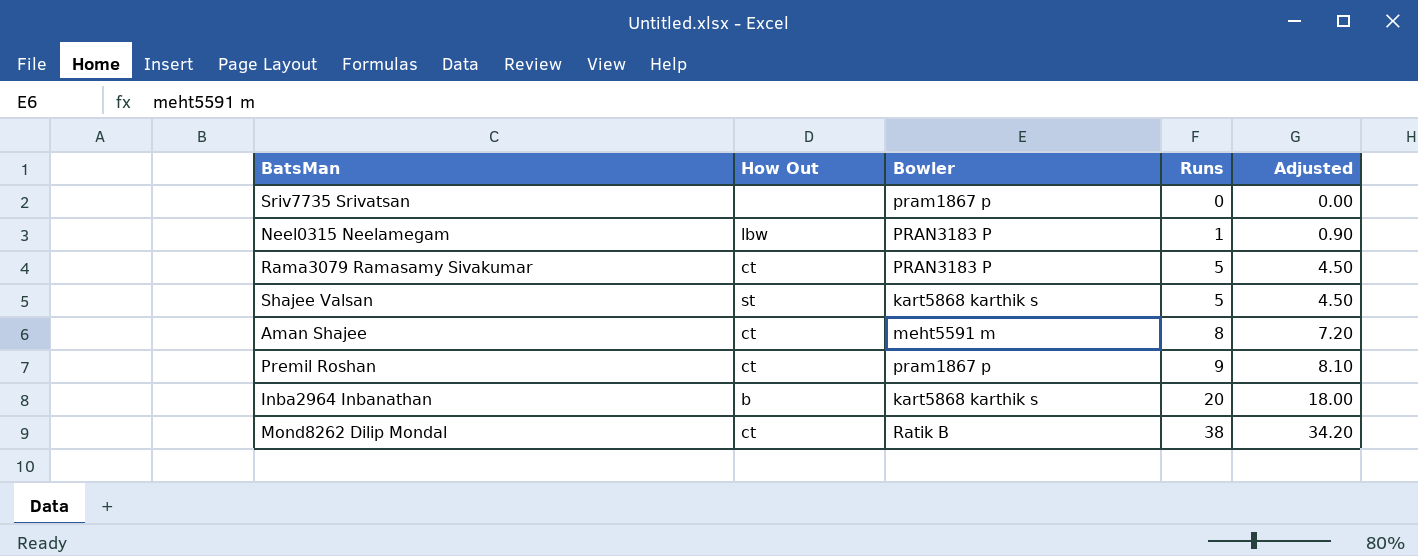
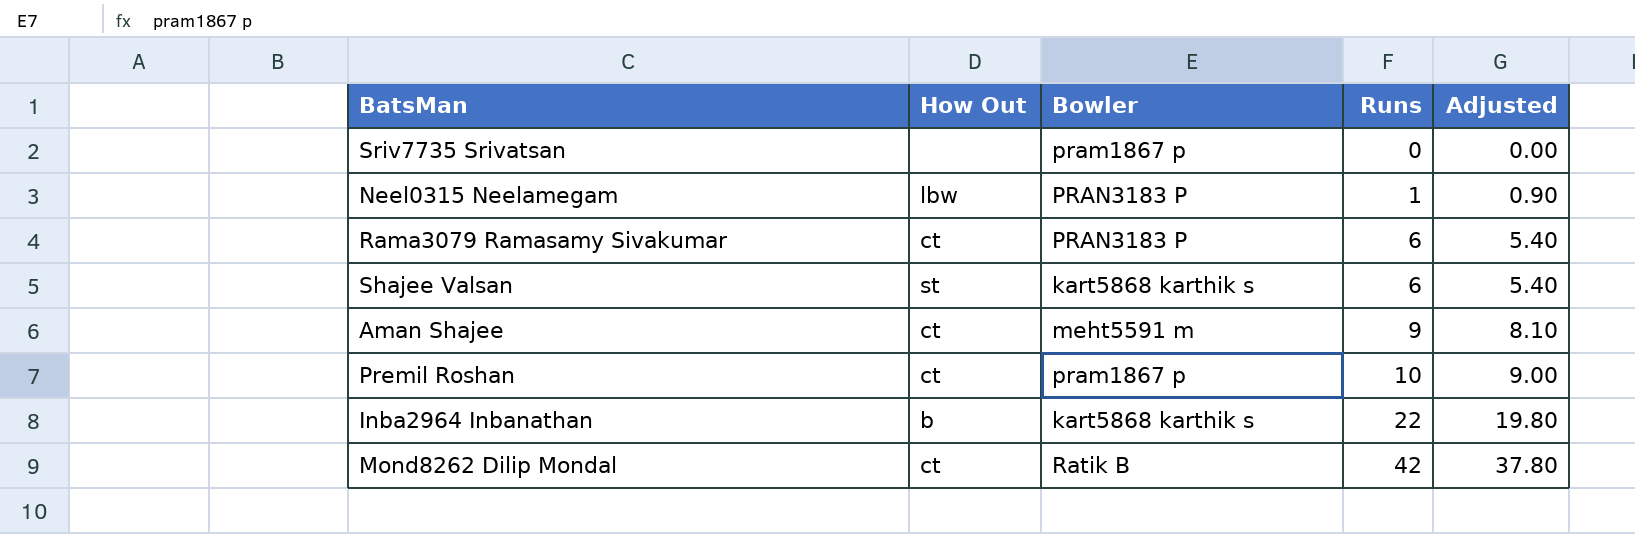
Rama3079 Ramasamy Sivakumar | Runs: 5 -> 6
Rama3079 Ramasamy Sivakumar | Adjusted: 4.50 -> 5.40
Shajee Valsan | Runs: 5 -> 6
Shajee Valsan | Adjusted: 4.50 -> 5.40
Aman Shajee | Runs: 8 -> 9
Aman Shajee | Adjusted: 7.20 -> 8.10
Premil Roshan | Runs: 9 -> 10
Premil Roshan | Adjusted: 8.10 -> 9.00
Inba2964 Inbanathan | Runs: 20 -> 22
Inba2964 Inbanathan | Adjusted: 18.00 -> 19.80
Mond8262 Dilip Mondal | Runs: 38 -> 42
Mond8262 Dilip Mondal | Adjusted: 34.20 -> 37.80

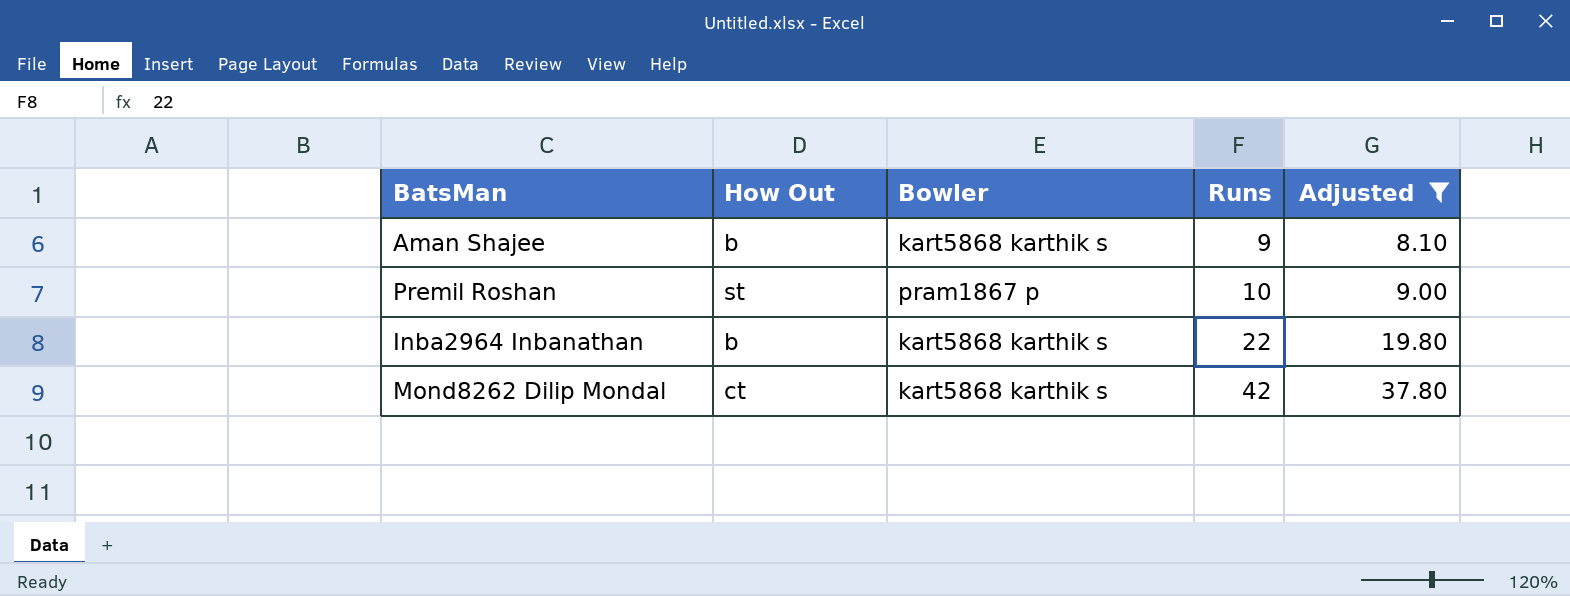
filter: none -> Adjusted >= 8.10
Aman Shajee | How Out: ct -> b
Aman Shajee | Bowler: meht5591 m -> kart5868 karthik s
Premil Roshan | How Out: ct -> st
Mond8262 Dilip Mondal | Bowler: Ratik B -> kart5868 karthik s

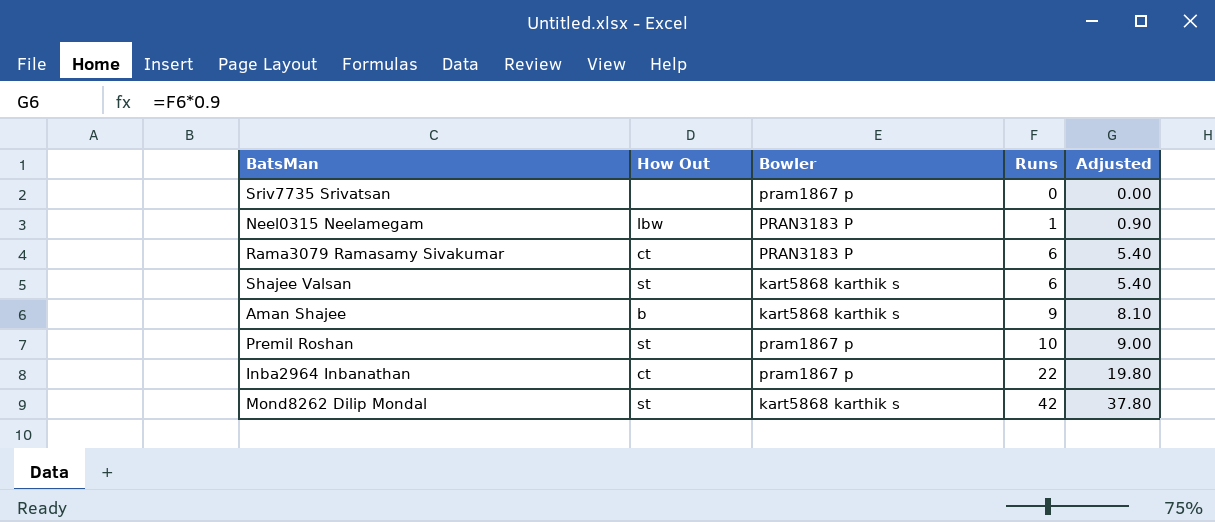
filter: Adjusted >= 8.10 -> none
Inba2964 Inbanathan | How Out: b -> ct
Inba2964 Inbanathan | Bowler: kart5868 karthik s -> pram1867 p
Mond8262 Dilip Mondal | How Out: ct -> st

